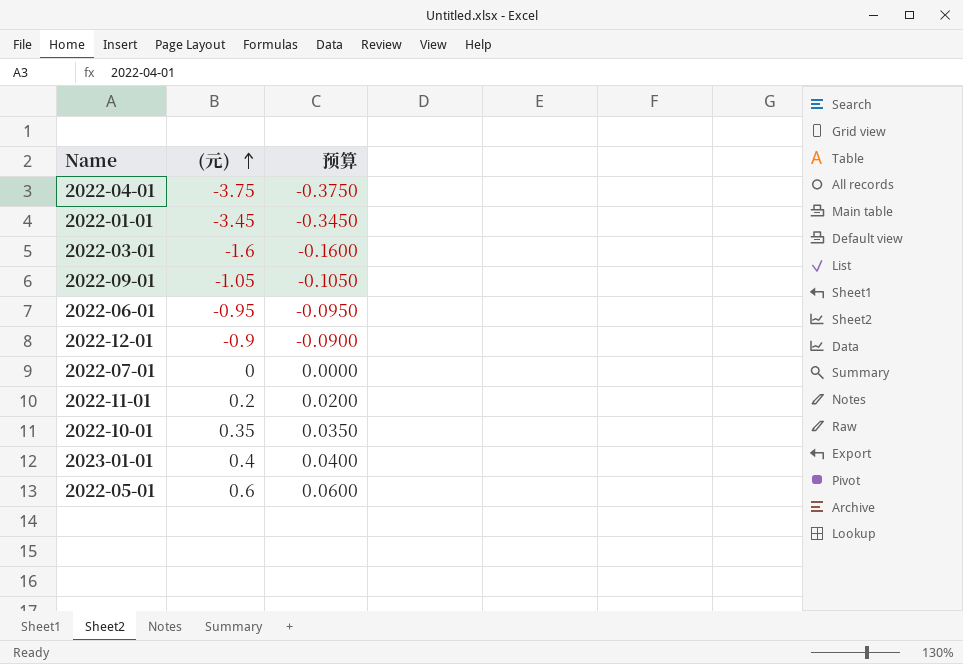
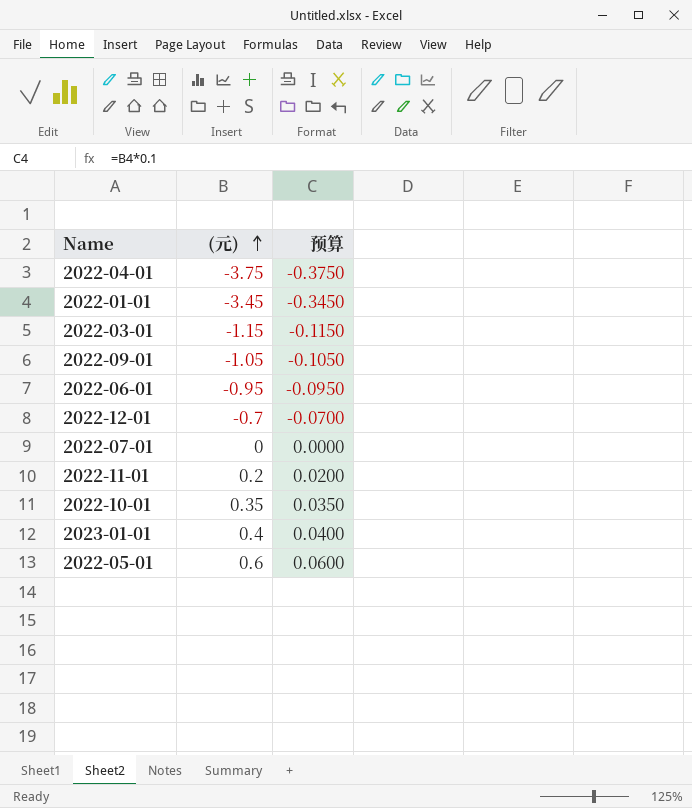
2022-03-01 | (元): -1.6 -> -1.15
2022-03-01 | 预算: -0.1600 -> -0.1150
2022-12-01 | (元): -0.9 -> -0.7
2022-12-01 | 预算: -0.0900 -> -0.0700

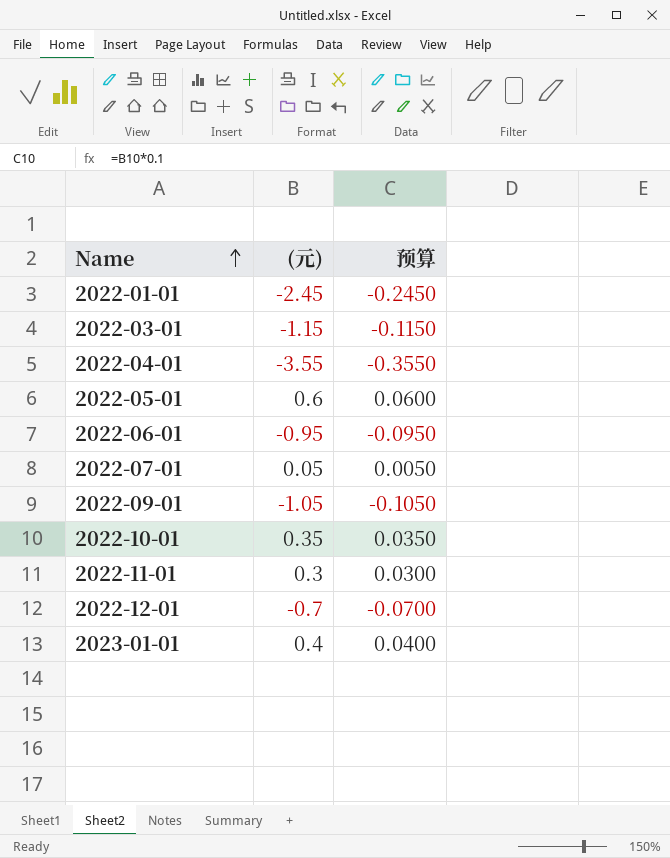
row order: (元) ascending -> Name ascending
2022-01-01 | (元): -3.45 -> -2.45
2022-01-01 | 预算: -0.3450 -> -0.2450
2022-04-01 | (元): -3.75 -> -3.55
2022-04-01 | 预算: -0.3750 -> -0.3550
2022-07-01 | (元): 0 -> 0.05
2022-07-01 | 预算: 0.0000 -> 0.0050
2022-11-01 | (元): 0.2 -> 0.3
2022-11-01 | 预算: 0.0200 -> 0.0300

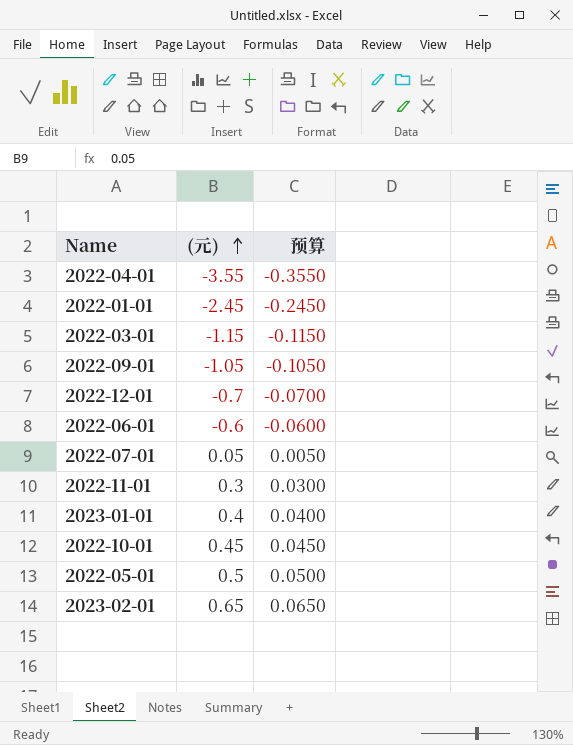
row order: Name ascending -> (元) ascending
2022-06-01 | (元): -0.95 -> -0.6
2022-06-01 | 预算: -0.0950 -> -0.0600
2022-10-01 | (元): 0.35 -> 0.45
2022-10-01 | 预算: 0.0350 -> 0.0450
2022-05-01 | (元): 0.6 -> 0.5
2022-05-01 | 预算: 0.0600 -> 0.0500
row 2023-02-01: none -> 0.65 | 0.0650

